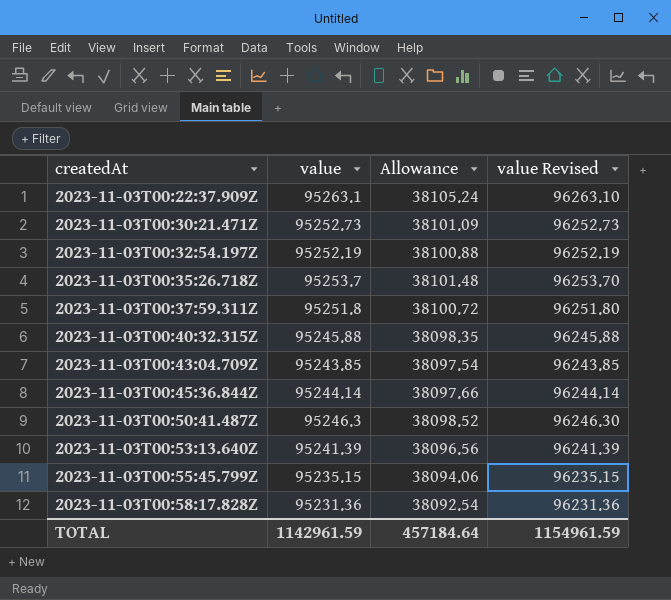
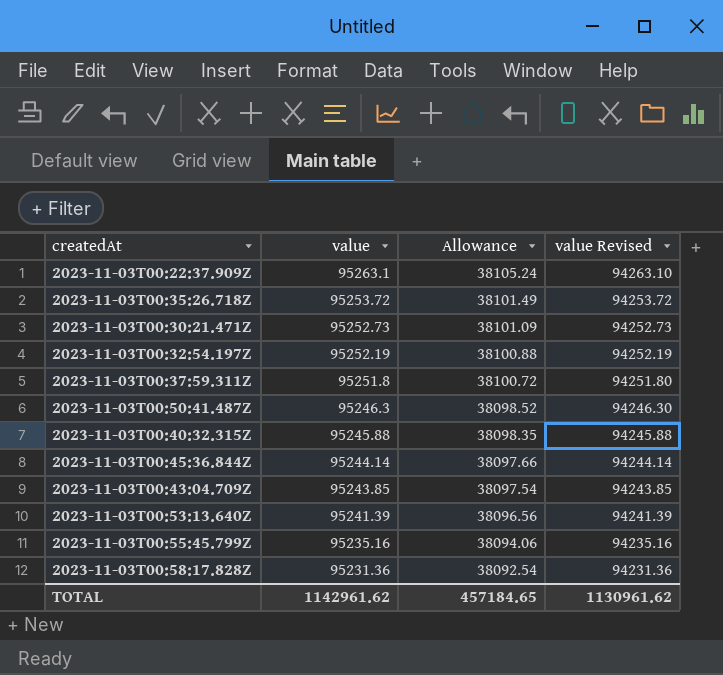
row order: createdAt ascending -> value descending
column value Revised | formula: [value] + 1000 -> [value] - 1000
2023-11-03T00:35:26.718Z | value: 95253.7 -> 95253.72
2023-11-03T00:35:26.718Z | Allowance: 38101.48 -> 38101.49
2023-11-03T00:55:45.799Z | value: 95235.15 -> 95235.16
TOTAL | value: 1142961.59 -> 1142961.62
TOTAL | Allowance: 457184.64 -> 457184.65
TOTAL | value Revised: 1154961.59 -> 1130961.62

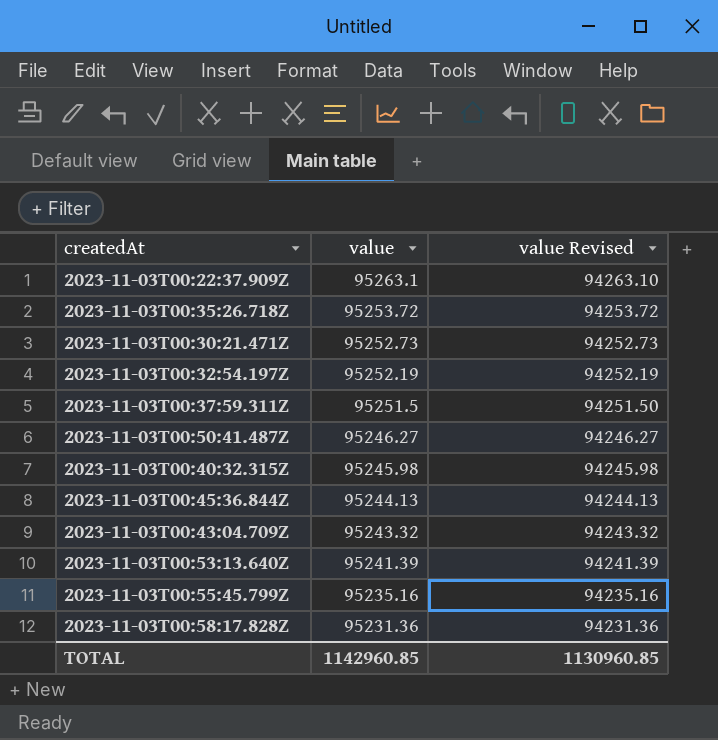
column Allowance | formula: [value] * 0.4 -> none
2023-11-03T00:37:59.311Z | value: 95251.8 -> 95251.5
2023-11-03T00:37:59.311Z | value Revised: 94251.80 -> 94251.50
2023-11-03T00:50:41.487Z | value: 95246.3 -> 95246.27
2023-11-03T00:50:41.487Z | value Revised: 94246.30 -> 94246.27
2023-11-03T00:40:32.315Z | value: 95245.88 -> 95245.98
2023-11-03T00:40:32.315Z | value Revised: 94245.88 -> 94245.98
2023-11-03T00:45:36.844Z | value: 95244.14 -> 95244.13
2023-11-03T00:45:36.844Z | value Revised: 94244.14 -> 94244.13
2023-11-03T00:43:04.709Z | value: 95243.85 -> 95243.32
2023-11-03T00:43:04.709Z | value Revised: 94243.85 -> 94243.32
TOTAL | value: 1142961.62 -> 1142960.85
TOTAL | value Revised: 1130961.62 -> 1130960.85

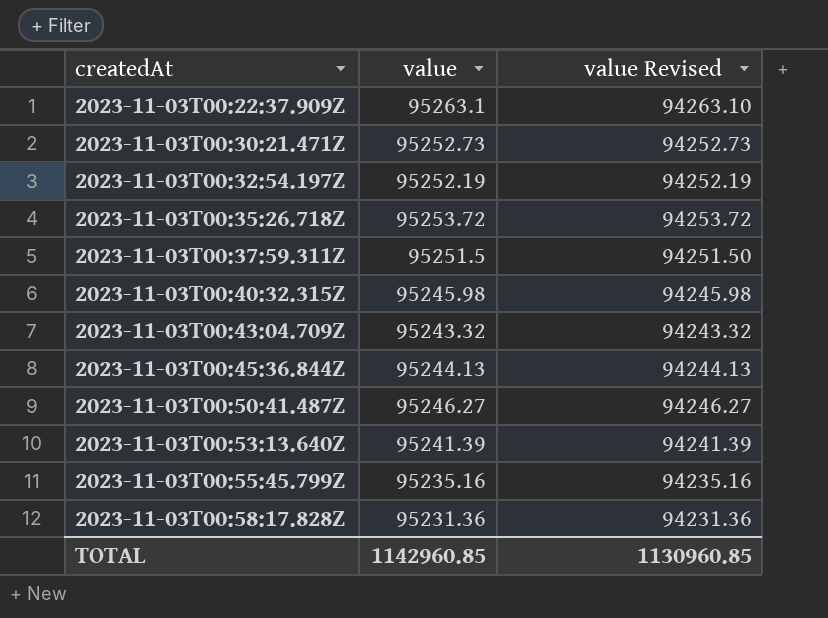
row order: value descending -> createdAt ascending

